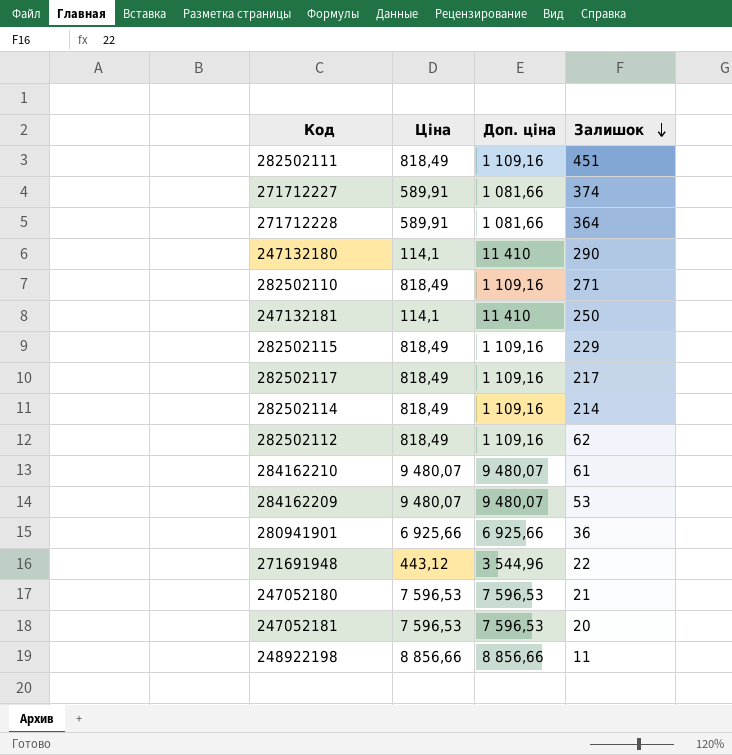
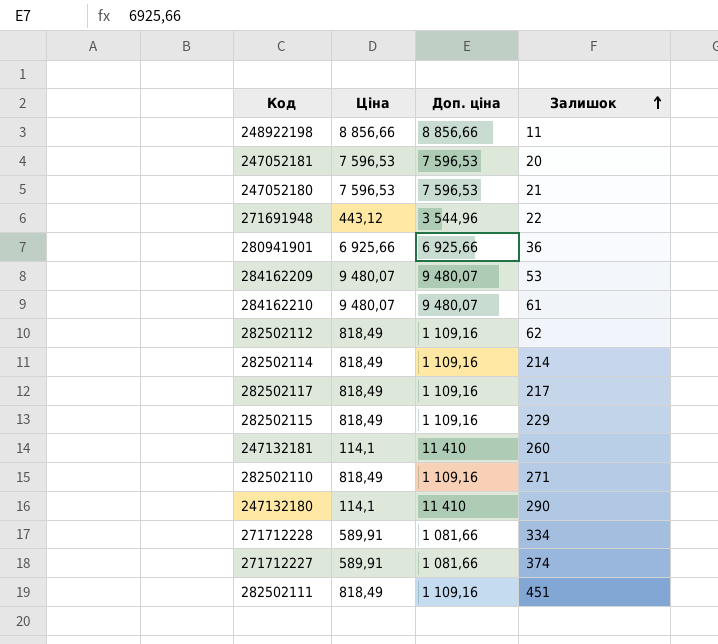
row order: Залишок descending -> Залишок ascending
247132181 | Залишок: 250 -> 260
271712228 | Залишок: 364 -> 334

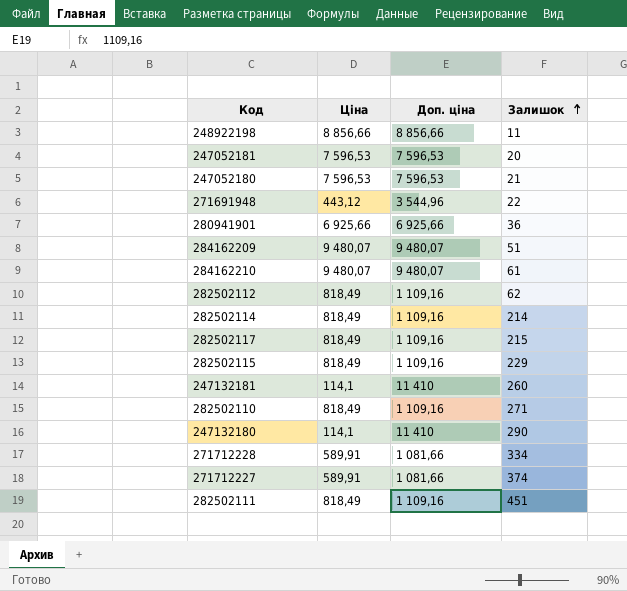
284162209 | Залишок: 53 -> 51
282502117 | Залишок: 217 -> 215

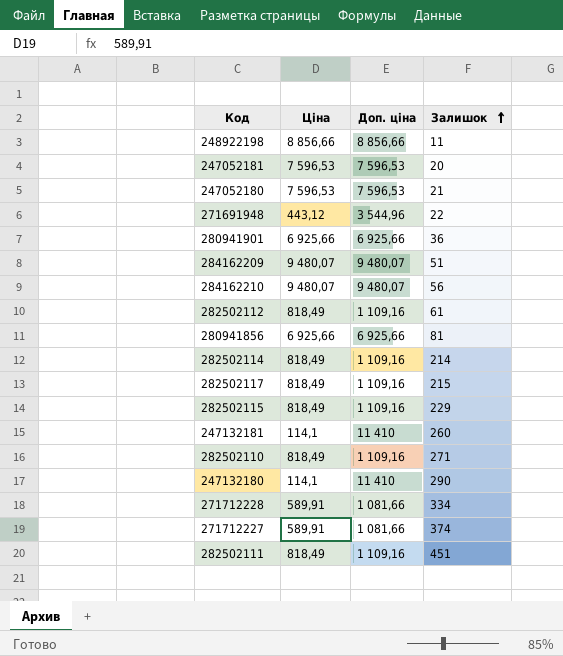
284162210 | Залишок: 61 -> 56
282502112 | Залишок: 62 -> 61
row 280941856: none -> 6 925,66 | 6 925,66 | 81

